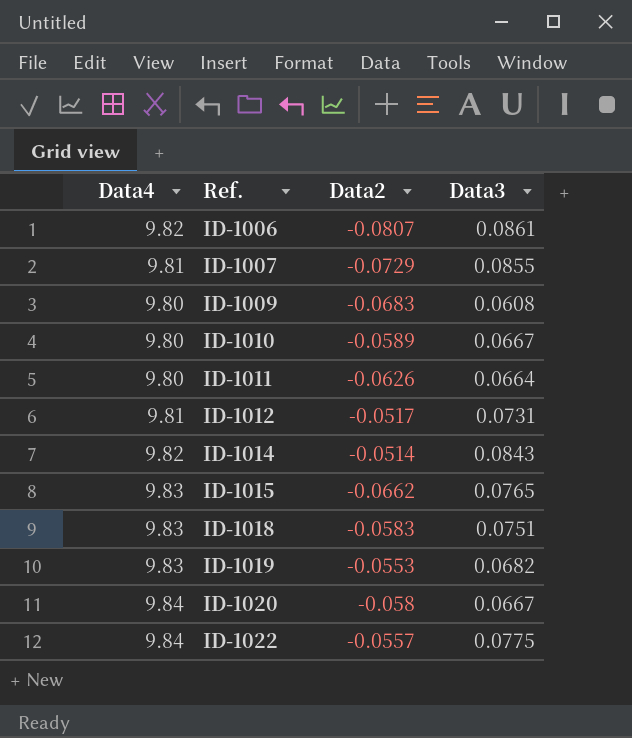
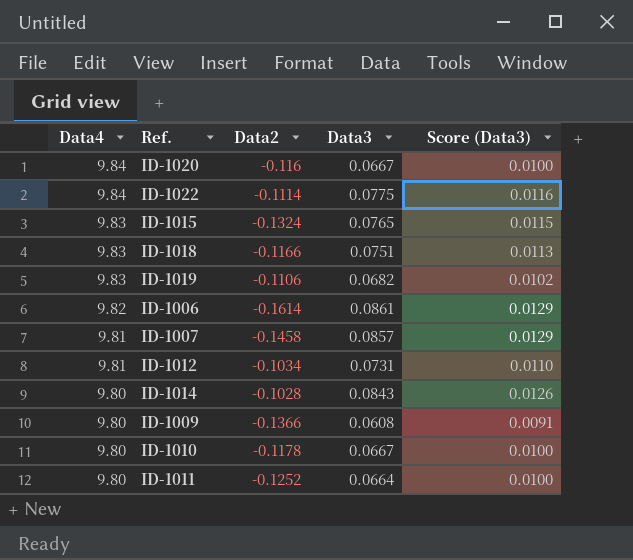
row order: Ref. ascending -> Data4 descending
column Score (Data3) | formula: none -> [Data3] * 0.15
ID-1020 | Data2: -0.058 -> -0.116
ID-1022 | Data2: -0.0557 -> -0.1114
ID-1015 | Data2: -0.0662 -> -0.1324
ID-1018 | Data2: -0.0583 -> -0.1166
ID-1019 | Data2: -0.0553 -> -0.1106
ID-1006 | Data2: -0.0807 -> -0.1614
ID-1007 | Data2: -0.0729 -> -0.1458
ID-1007 | Data3: 0.0855 -> 0.0857
ID-1012 | Data2: -0.0517 -> -0.1034
ID-1014 | Data4: 9.82 -> 9.80
ID-1014 | Data2: -0.0514 -> -0.1028
ID-1009 | Data2: -0.0683 -> -0.1366
ID-1010 | Data2: -0.0589 -> -0.1178
ID-1011 | Data2: -0.0626 -> -0.1252

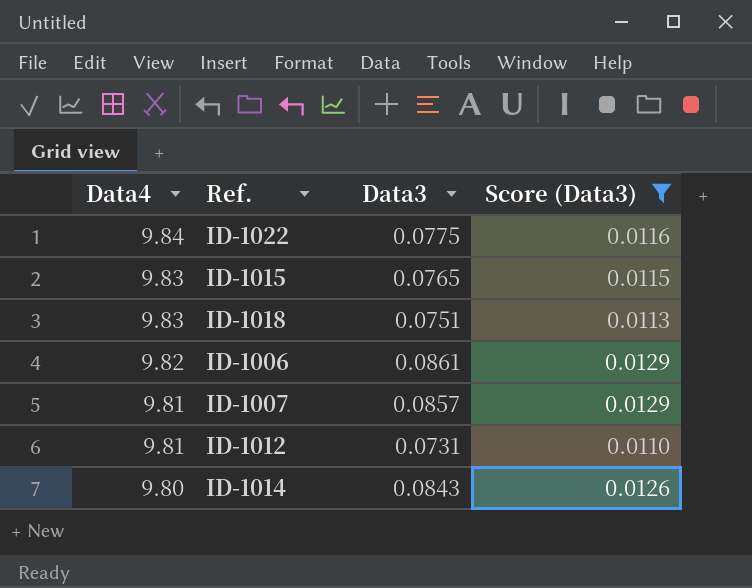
filter: none -> Score (Data3) >= 0.0110
column Data2 | position: 3 -> none

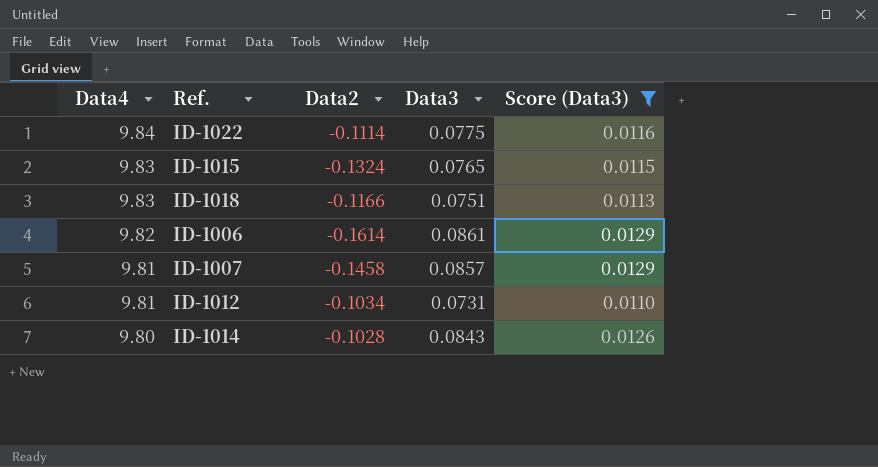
column Data2 | position: none -> 3

